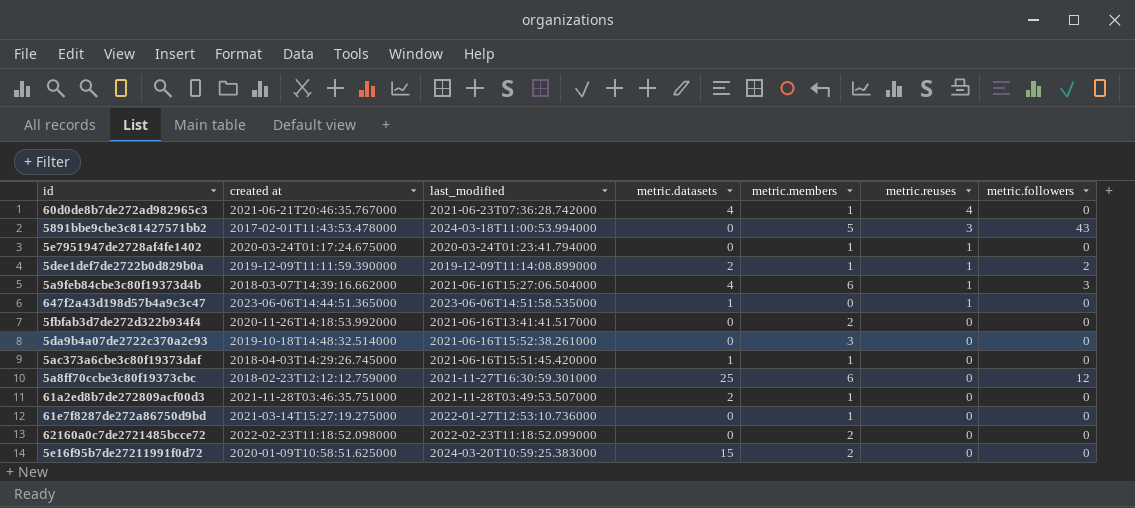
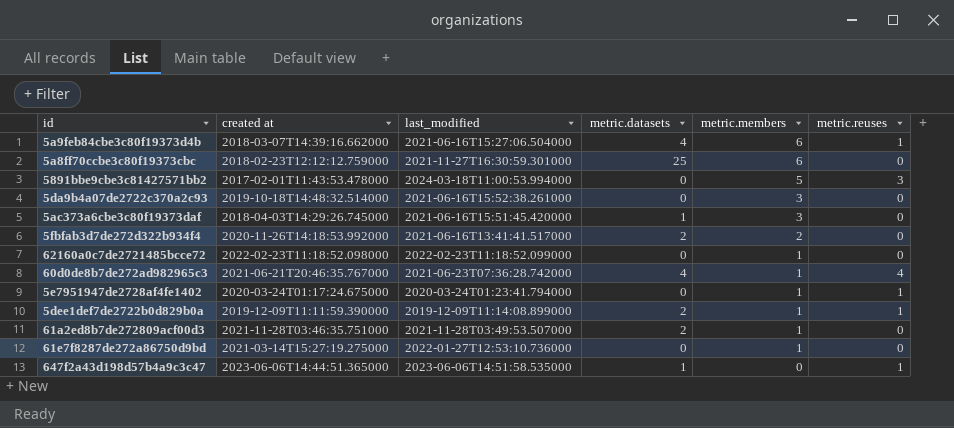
row order: metric.reuses descending -> metric.members descending
column metric.followers | position: 7 -> none
row 5e16f95b7de27211991f0d72: 2020-01-09T10:58:51.625000 | 2024-03-20T10:59:25.383000 | 15 | 2 | 0 | 0 -> none
5ac373a6cbe3c80f19373daf | metric.members: 1 -> 3
5fbfab3d7de272d322b934f4 | metric.datasets: 0 -> 2
62160a0c7de2721485bcce72 | metric.members: 2 -> 1

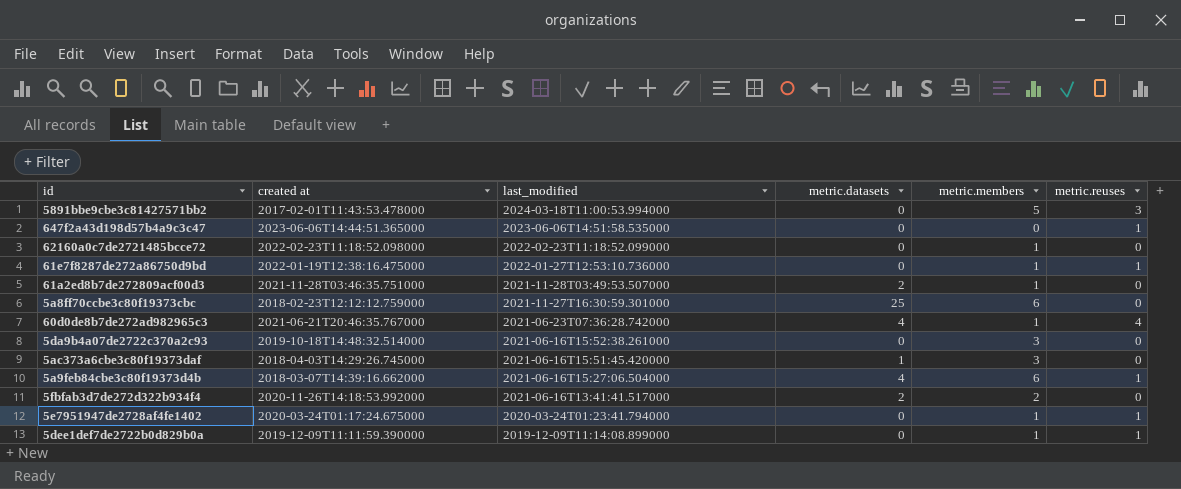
row order: metric.members descending -> last_modified descending
647f2a43d198d57b4a9c3c47 | metric.datasets: 1 -> 0
61e7f8287de272a86750d9bd | created at: 2021-03-14T15:27:19.275000 -> 2022-01-19T12:38:16.475000
61e7f8287de272a86750d9bd | metric.reuses: 0 -> 1
5dee1def7de2722b0d829b0a | metric.datasets: 2 -> 0

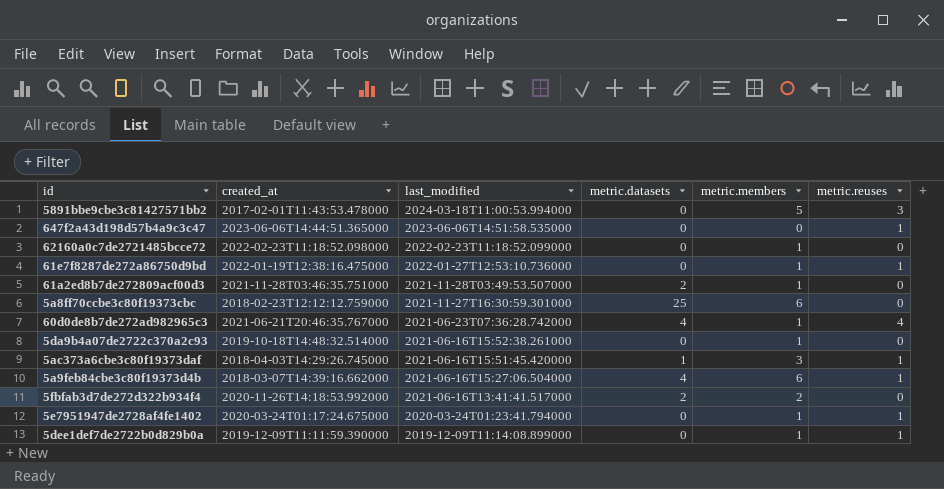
column name: created at -> created_at
5da9b4a07de2722c370a2c93 | metric.members: 3 -> 1
5ac373a6cbe3c80f19373daf | metric.reuses: 0 -> 1

